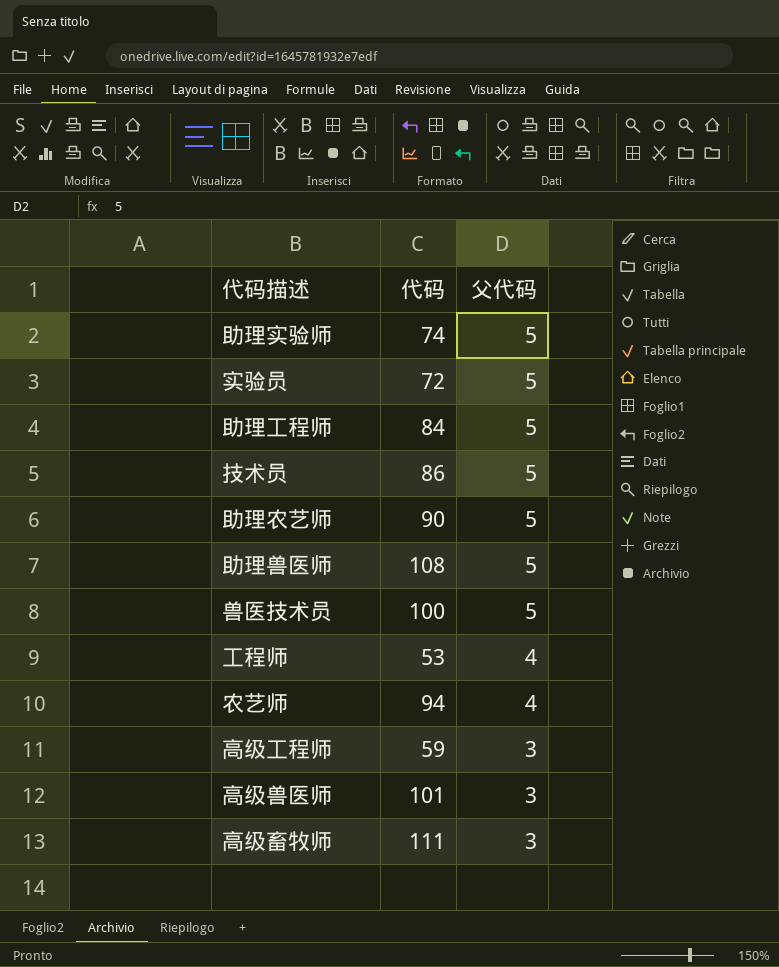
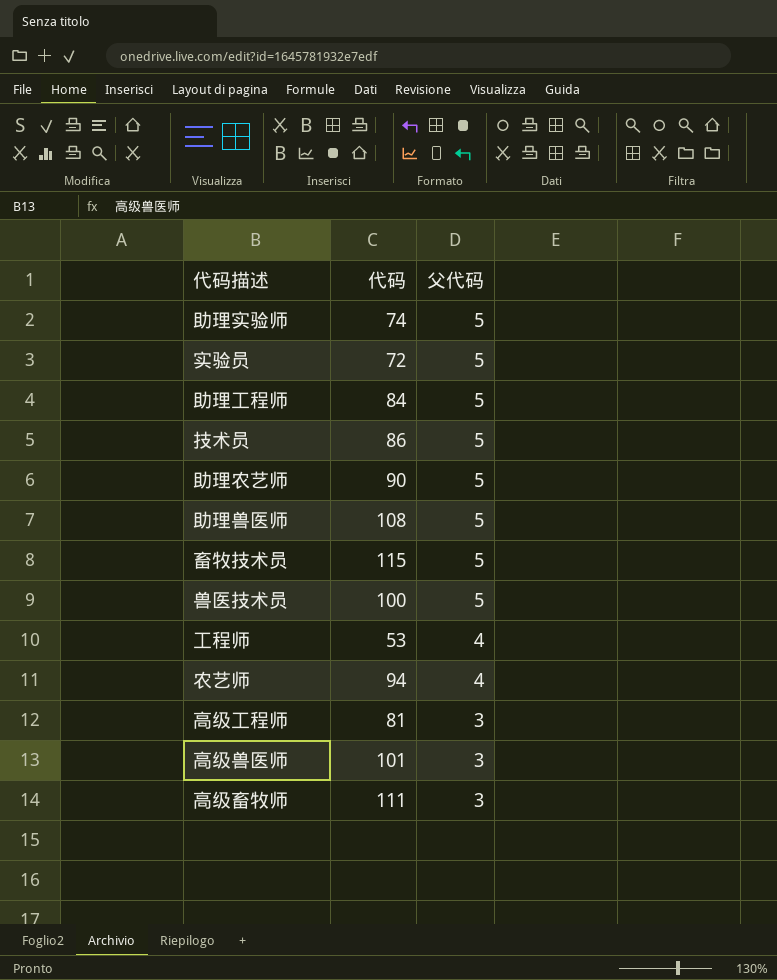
row 畜牧技术员: none -> 115 | 5
高级工程师 | 代码: 59 -> 81

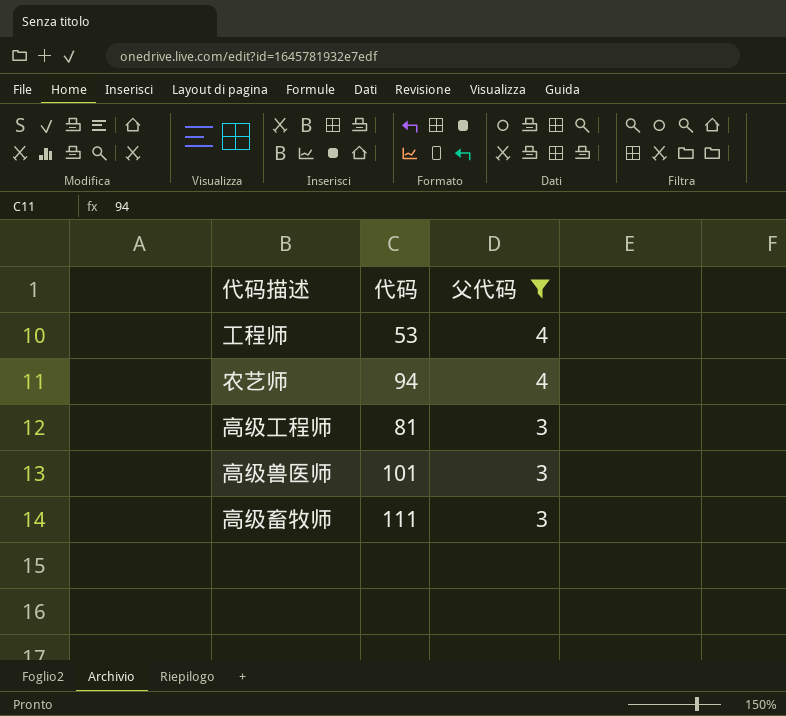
filter: none -> 父代码 != 5

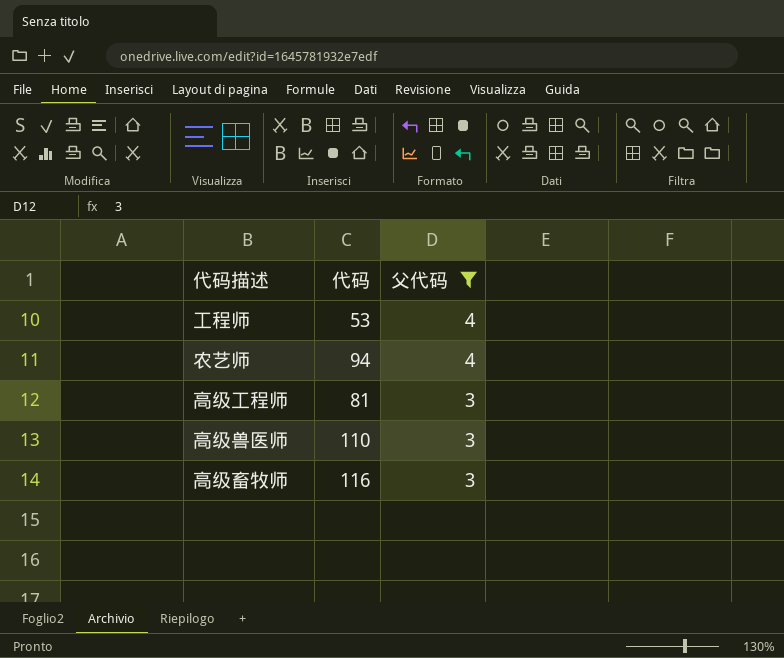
高级兽医师 | 代码: 101 -> 110
高级畜牧师 | 代码: 111 -> 116

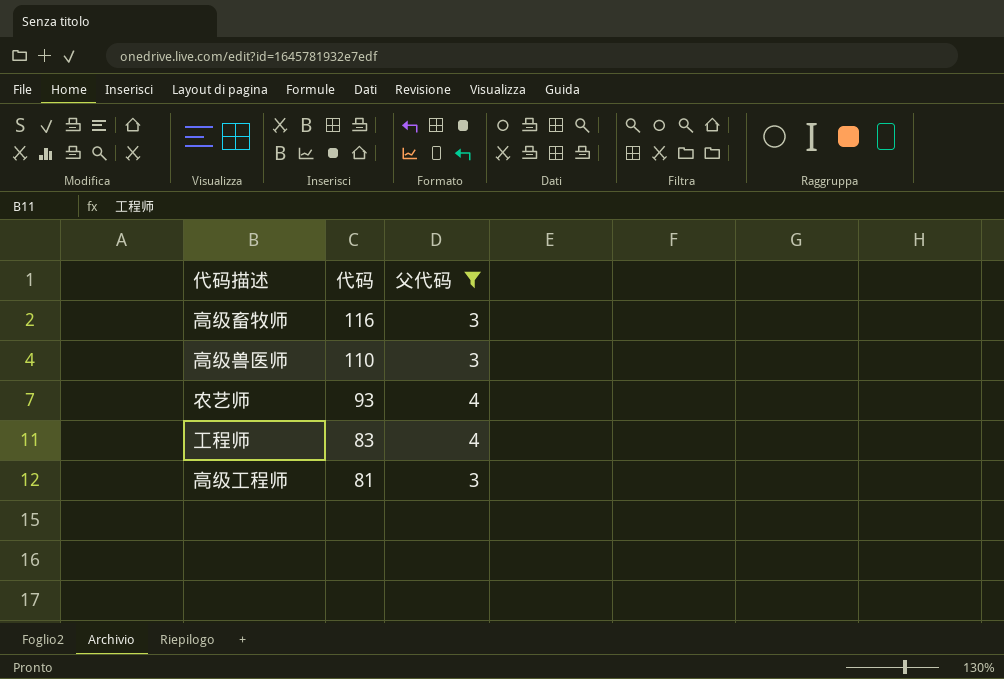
row order: 父代码 descending -> 代码 descending
农艺师 | 代码: 94 -> 93
工程师 | 代码: 53 -> 83

